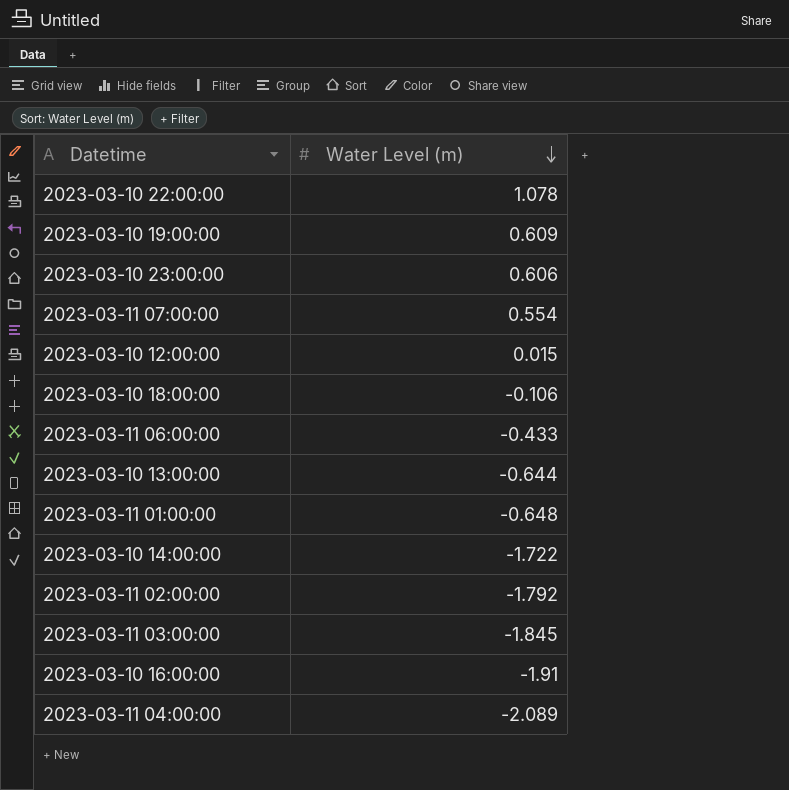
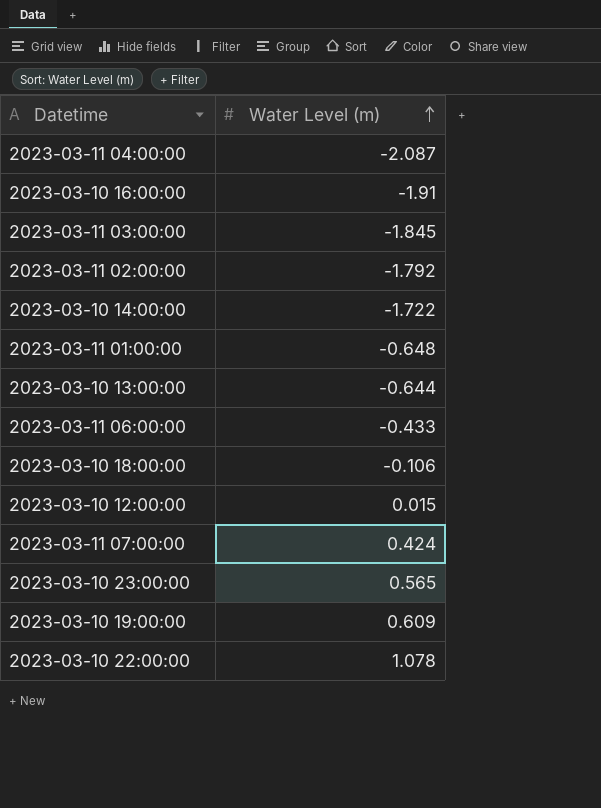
row order: Water Level (m) descending -> Water Level (m) ascending
2023-03-11 04:00:00 | Water Level (m): -2.089 -> -2.087
2023-03-11 07:00:00 | Water Level (m): 0.554 -> 0.424
2023-03-10 23:00:00 | Water Level (m): 0.606 -> 0.565

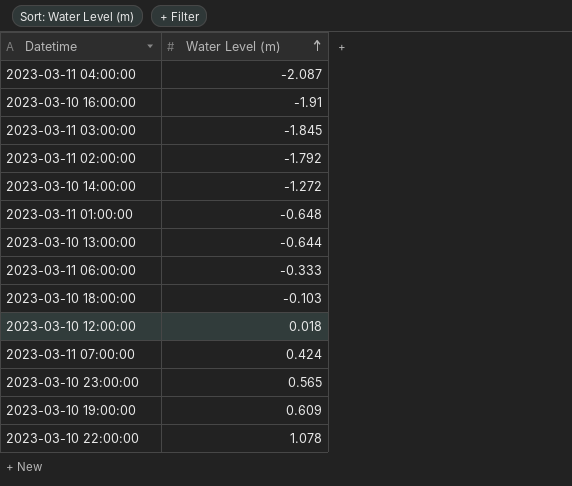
2023-03-10 14:00:00 | Water Level (m): -1.722 -> -1.272
2023-03-11 06:00:00 | Water Level (m): -0.433 -> -0.333
2023-03-10 18:00:00 | Water Level (m): -0.106 -> -0.103
2023-03-10 12:00:00 | Water Level (m): 0.015 -> 0.018

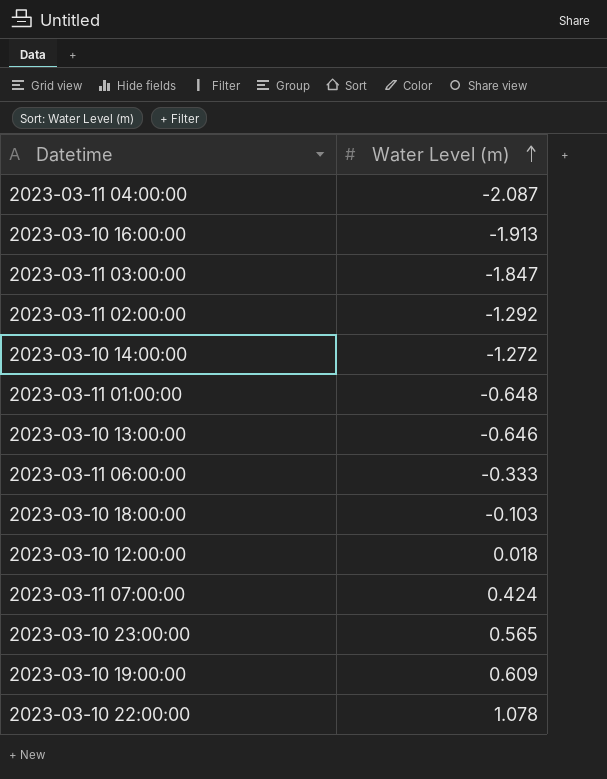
2023-03-10 16:00:00 | Water Level (m): -1.91 -> -1.913
2023-03-11 03:00:00 | Water Level (m): -1.845 -> -1.847
2023-03-11 02:00:00 | Water Level (m): -1.792 -> -1.292
2023-03-10 13:00:00 | Water Level (m): -0.644 -> -0.646

